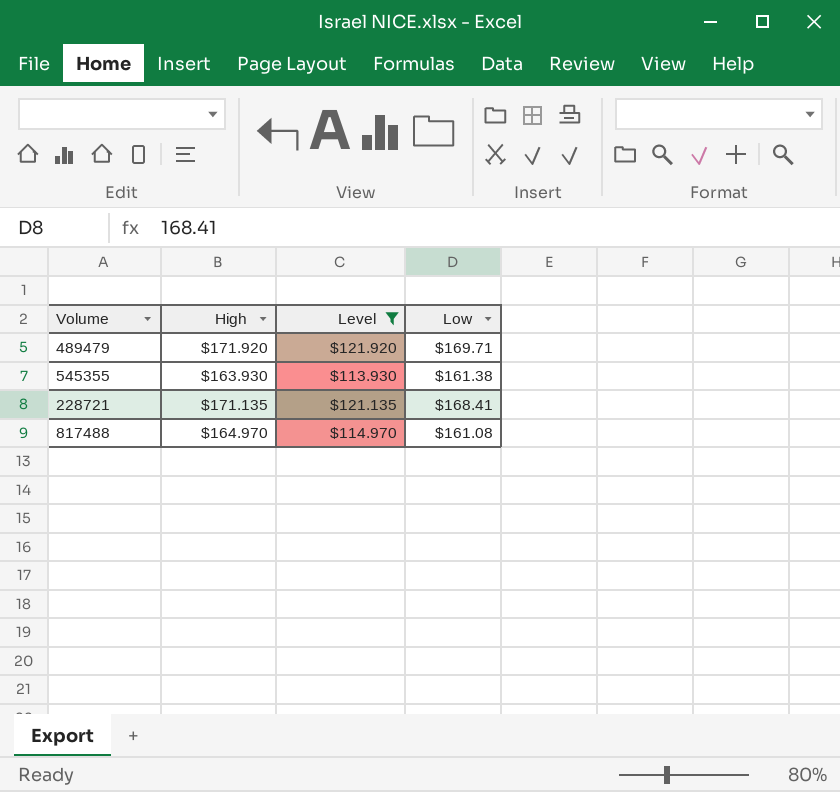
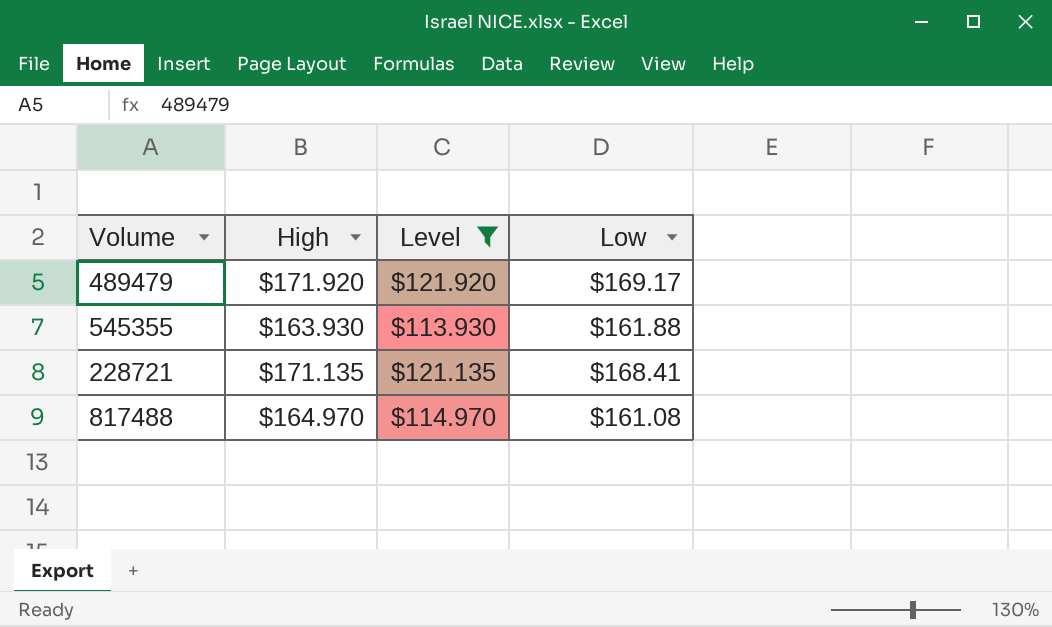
489479 | Low: $169.71 -> $169.17
545355 | Low: $161.38 -> $161.88

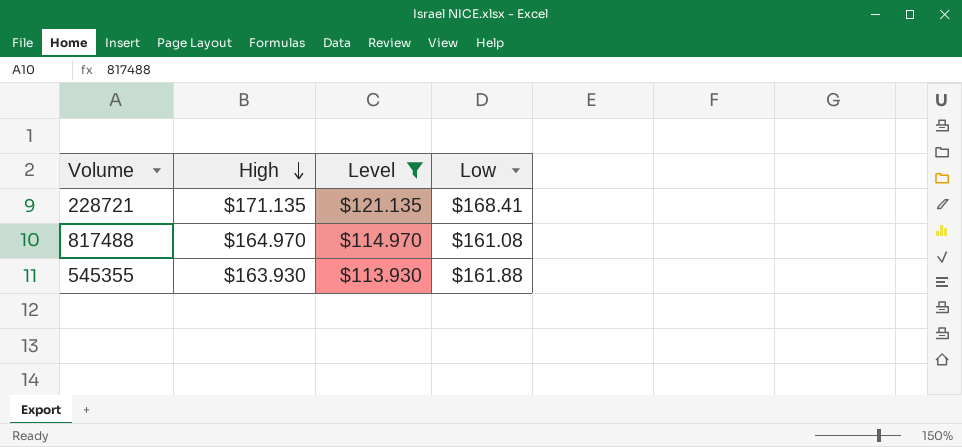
row order: none -> High descending
row 489479: $171.920 | $121.920 | $169.17 -> none

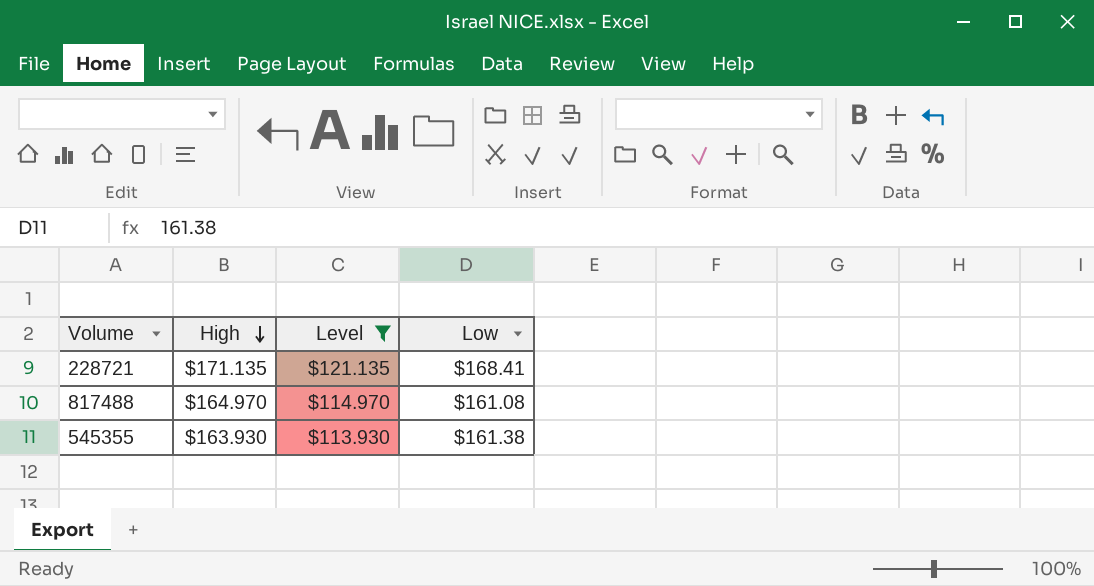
545355 | Low: $161.88 -> $161.38

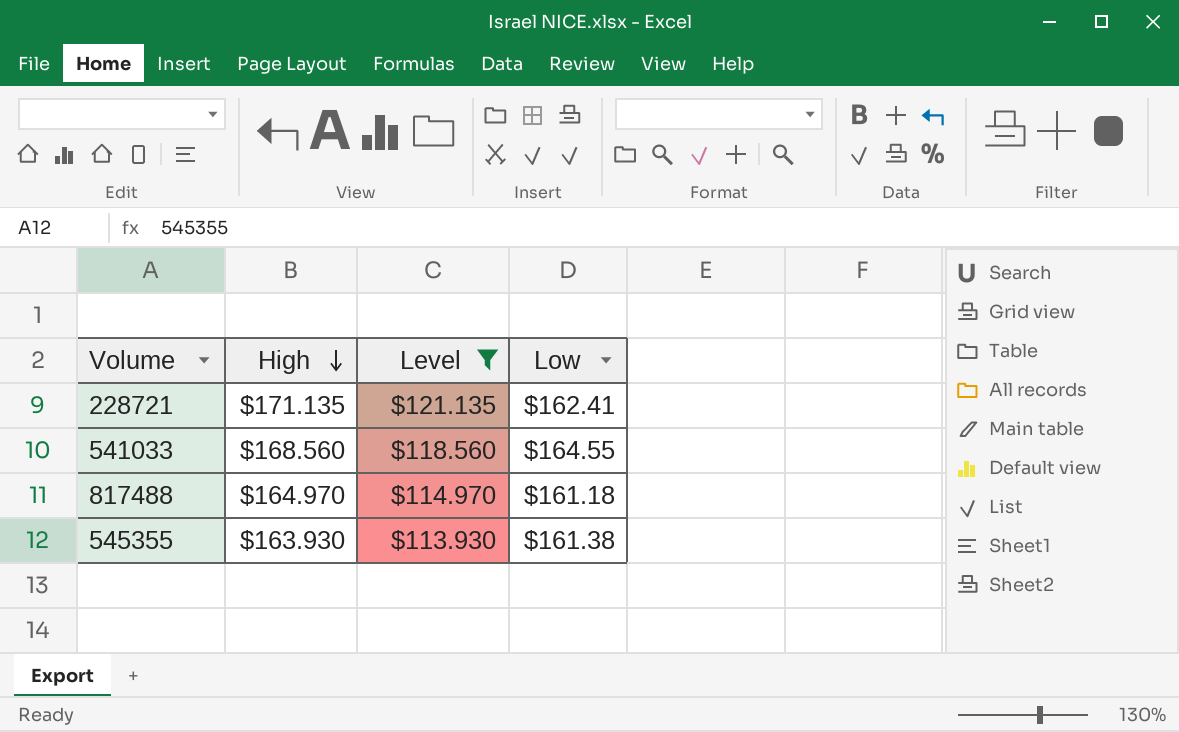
228721 | Low: $168.41 -> $162.41
row 541033: none -> $168.560 | $118.560 | $164.55
817488 | Low: $161.08 -> $161.18

